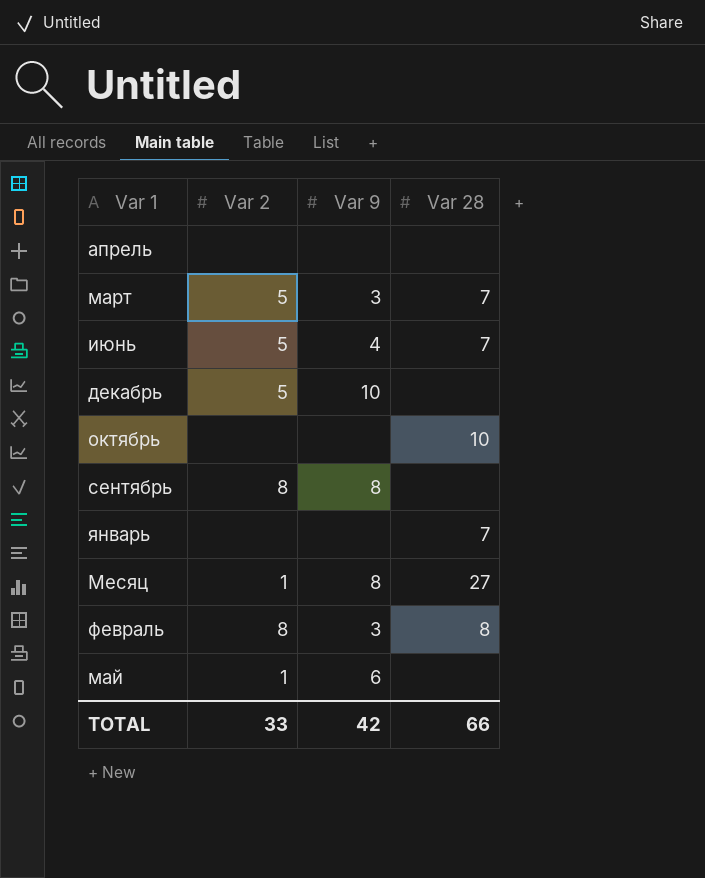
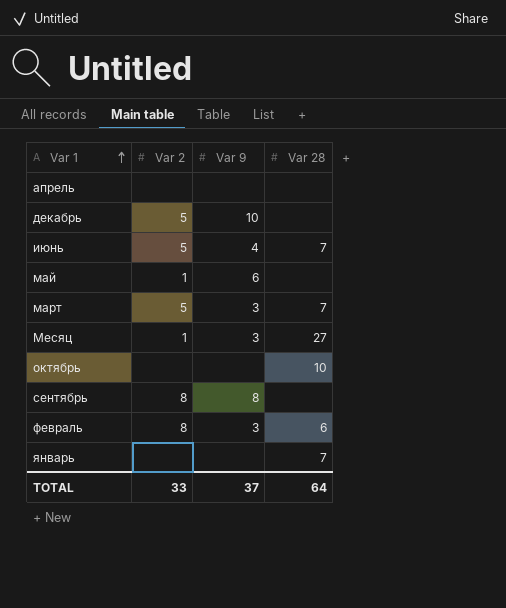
row order: none -> Var 1 ascending
Месяц | Var 9: 8 -> 3
февраль | Var 28: 8 -> 6
TOTAL | Var 9: 42 -> 37
TOTAL | Var 28: 66 -> 64

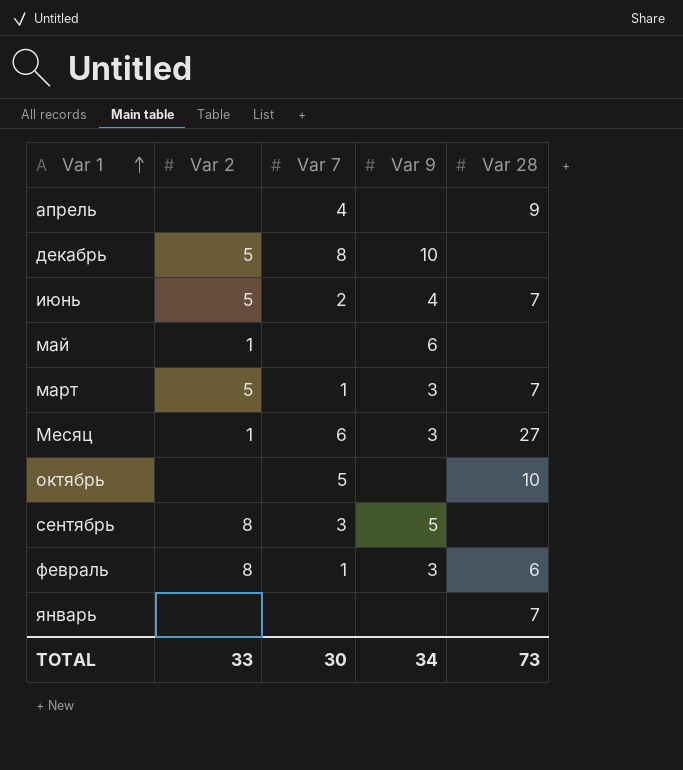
column Var 7 | position: none -> 3
апрель | Var 28: none -> 9
сентябрь | Var 9: 8 -> 5
TOTAL | Var 9: 37 -> 34
TOTAL | Var 28: 64 -> 73

